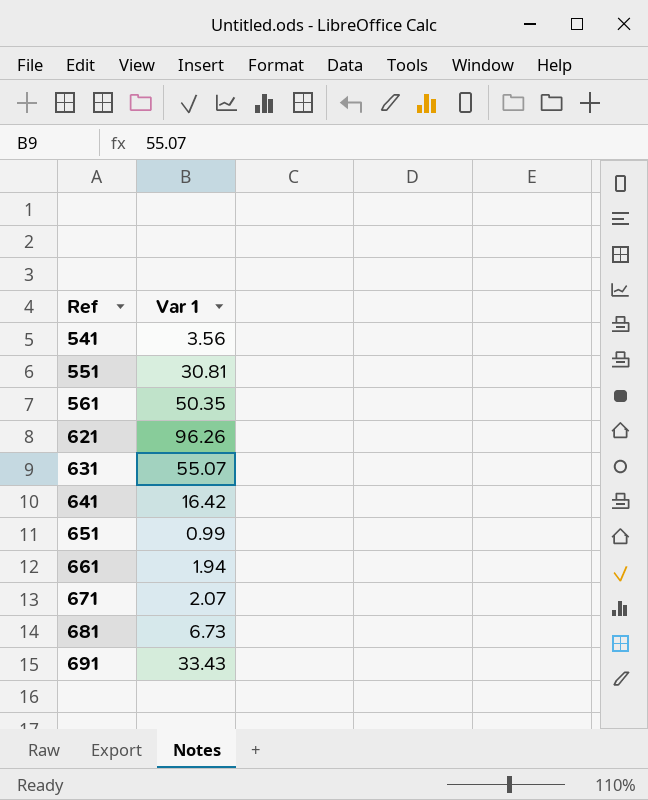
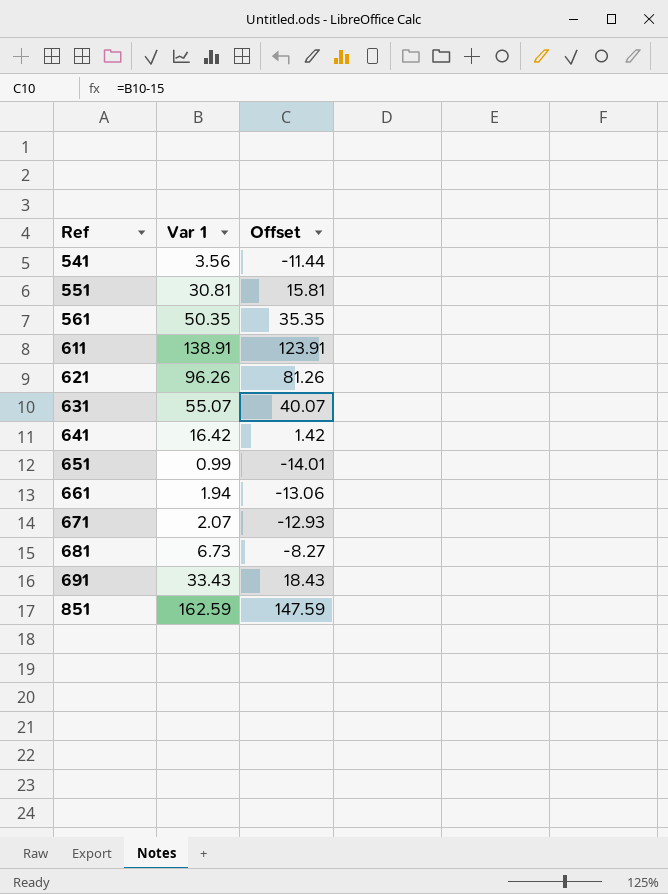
column Offset | formula: none -> [Var 1] - 15
row 611: none -> 138.91 | 123.91
row 851: none -> 162.59 | 147.59

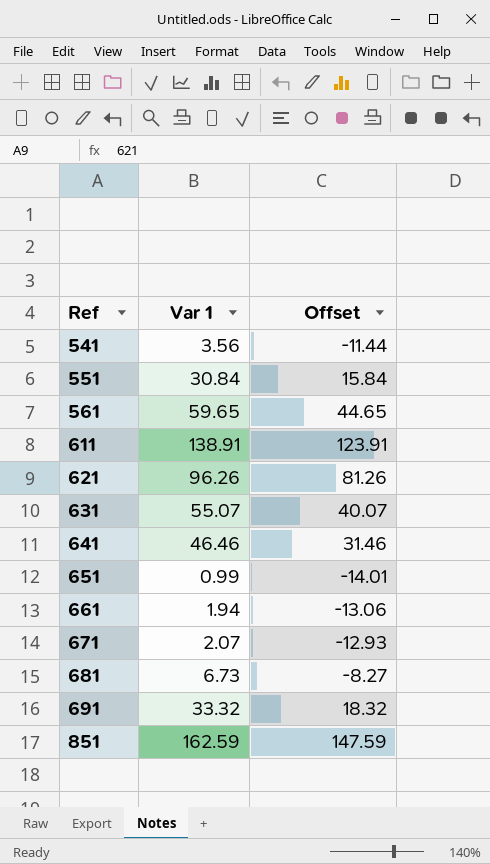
551 | Var 1: 30.81 -> 30.84
551 | Offset: 15.81 -> 15.84
561 | Var 1: 50.35 -> 59.65
561 | Offset: 35.35 -> 44.65
641 | Var 1: 16.42 -> 46.46
641 | Offset: 1.42 -> 31.46
691 | Var 1: 33.43 -> 33.32
691 | Offset: 18.43 -> 18.32

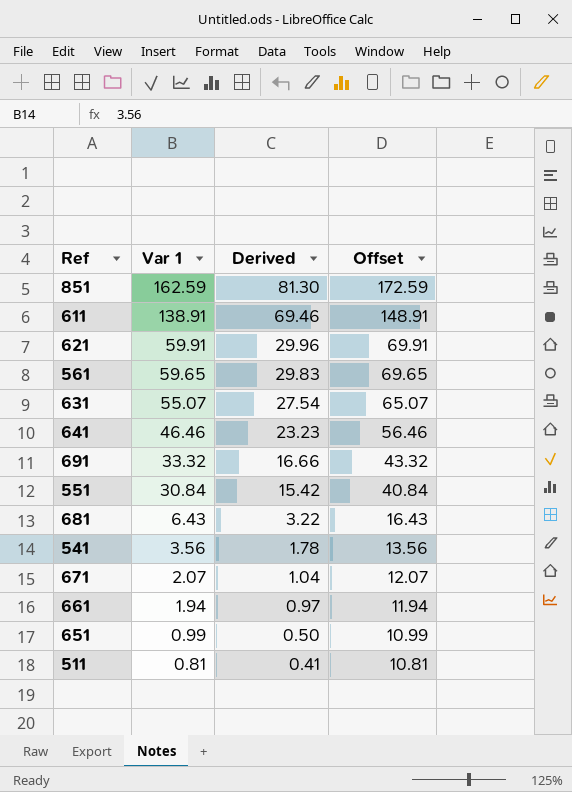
row order: Ref ascending -> Var 1 descending
column Derived | formula: none -> [Var 1] * 0.5
column Offset | formula: [Var 1] - 15 -> [Var 1] + 10
621 | Var 1: 96.26 -> 59.91
681 | Var 1: 6.73 -> 6.43
row 511: none -> 0.81 | 0.41 | 10.81

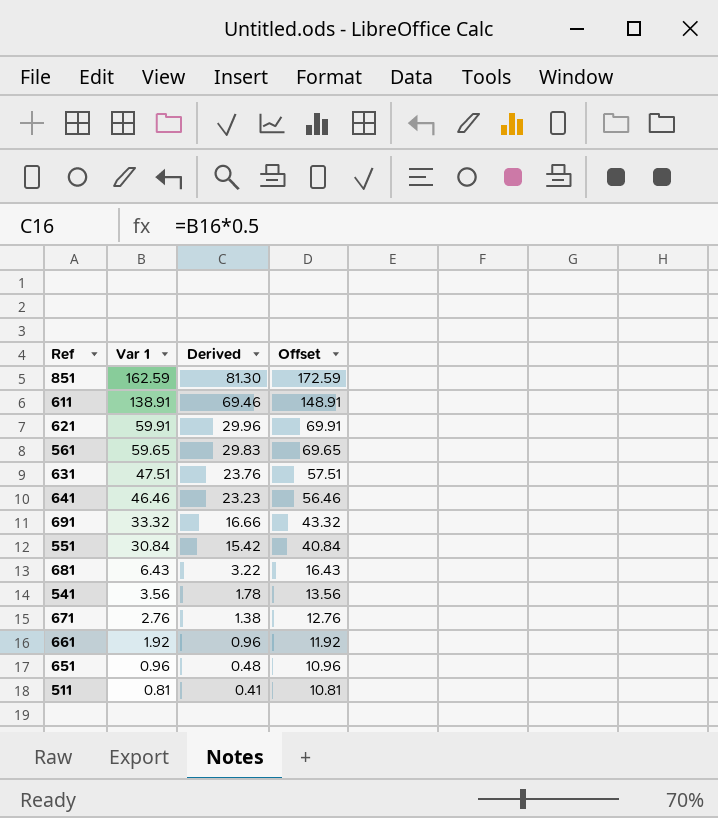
631 | Var 1: 55.07 -> 47.51
631 | Derived: 27.54 -> 23.76
631 | Offset: 65.07 -> 57.51
671 | Var 1: 2.07 -> 2.76
671 | Derived: 1.04 -> 1.38
671 | Offset: 12.07 -> 12.76
661 | Var 1: 1.94 -> 1.92
661 | Derived: 0.97 -> 0.96
661 | Offset: 11.94 -> 11.92
651 | Var 1: 0.99 -> 0.96
651 | Derived: 0.50 -> 0.48
651 | Offset: 10.99 -> 10.96

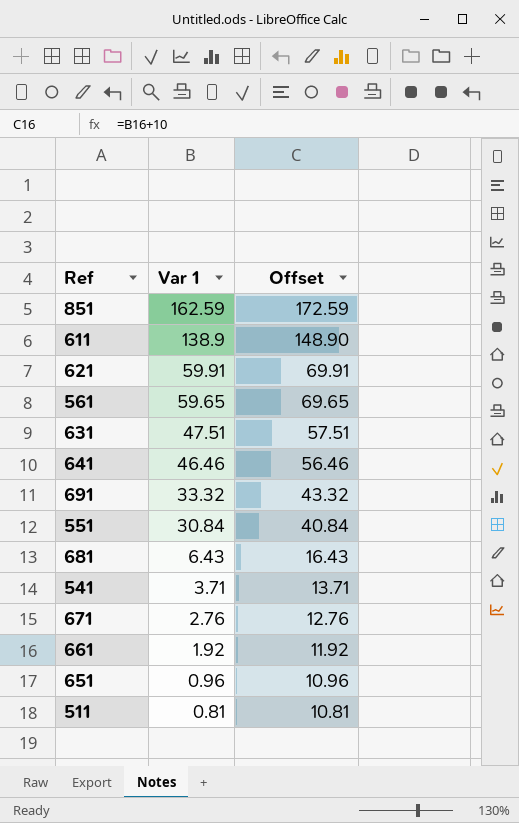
column Derived | formula: [Var 1] * 0.5 -> none
611 | Var 1: 138.91 -> 138.9
611 | Offset: 148.91 -> 148.90
541 | Var 1: 3.56 -> 3.71
541 | Offset: 13.56 -> 13.71

